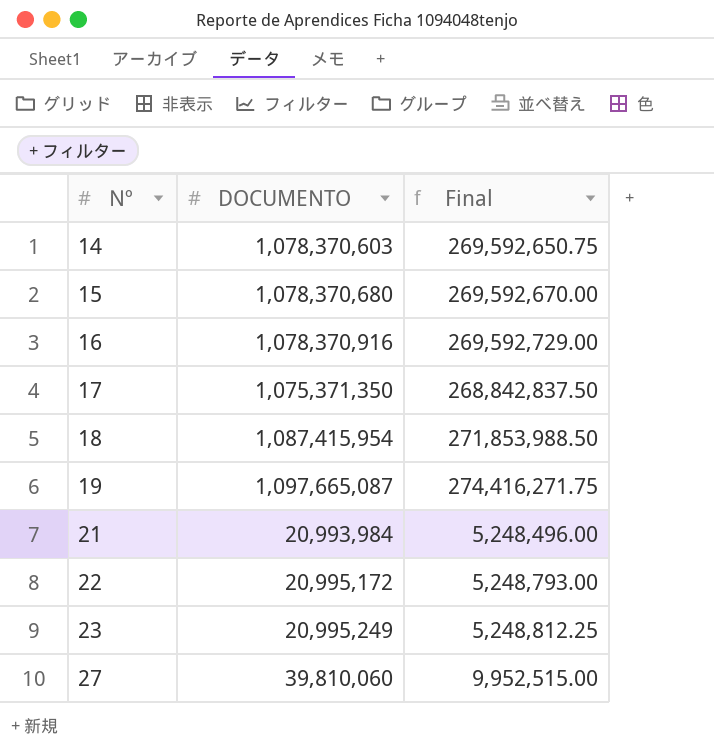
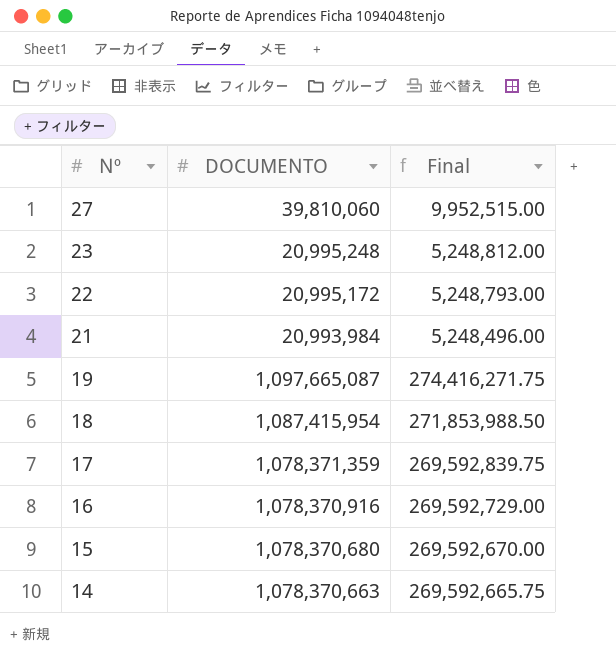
row order: Nº ascending -> Nº descending
23 | DOCUMENTO: 20,995,249 -> 20,995,248
23 | Final: 5,248,812.25 -> 5,248,812.00
17 | DOCUMENTO: 1,075,371,350 -> 1,078,371,359
17 | Final: 268,842,837.50 -> 269,592,839.75
14 | DOCUMENTO: 1,078,370,603 -> 1,078,370,663
14 | Final: 269,592,650.75 -> 269,592,665.75

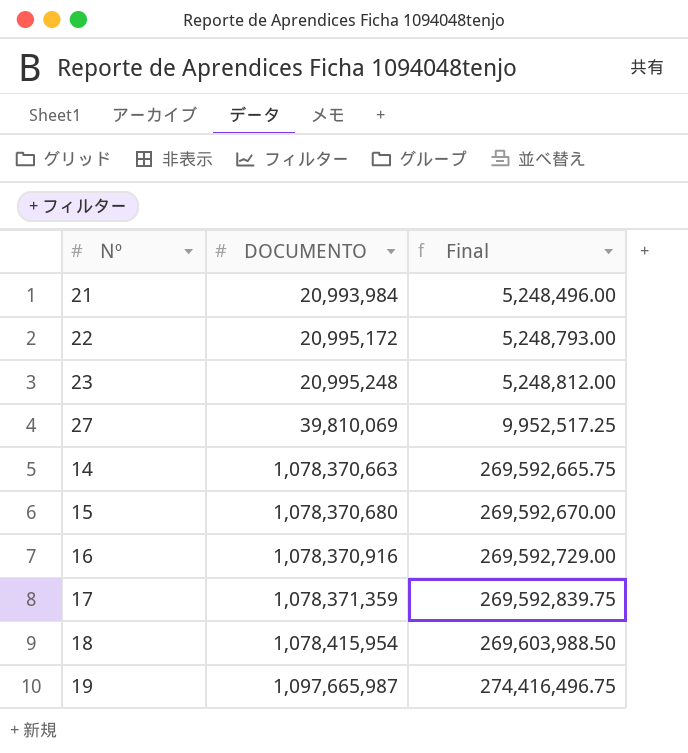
row order: Nº descending -> DOCUMENTO ascending
27 | DOCUMENTO: 39,810,060 -> 39,810,069
27 | Final: 9,952,515.00 -> 9,952,517.25
18 | DOCUMENTO: 1,087,415,954 -> 1,078,415,954
18 | Final: 271,853,988.50 -> 269,603,988.50
19 | DOCUMENTO: 1,097,665,087 -> 1,097,665,987
19 | Final: 274,416,271.75 -> 274,416,496.75

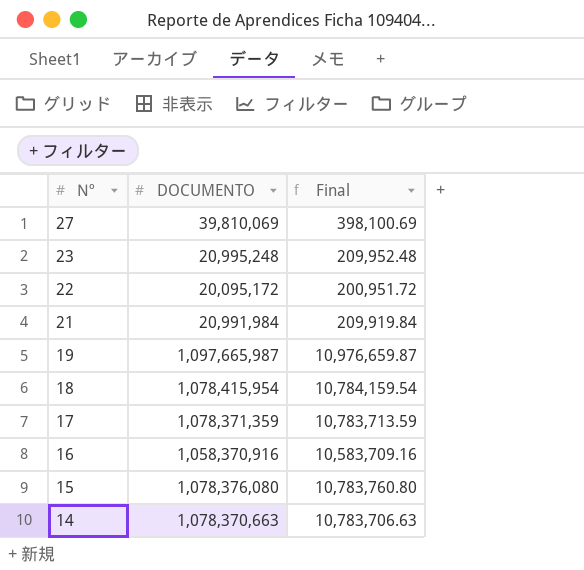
row order: DOCUMENTO ascending -> Nº descending
column Final | formula: [DOCUMENTO] * 0.25 -> [DOCUMENTO] * 0.01
22 | DOCUMENTO: 20,995,172 -> 20,095,172
21 | DOCUMENTO: 20,993,984 -> 20,991,984
16 | DOCUMENTO: 1,078,370,916 -> 1,058,370,916
15 | DOCUMENTO: 1,078,370,680 -> 1,078,376,080

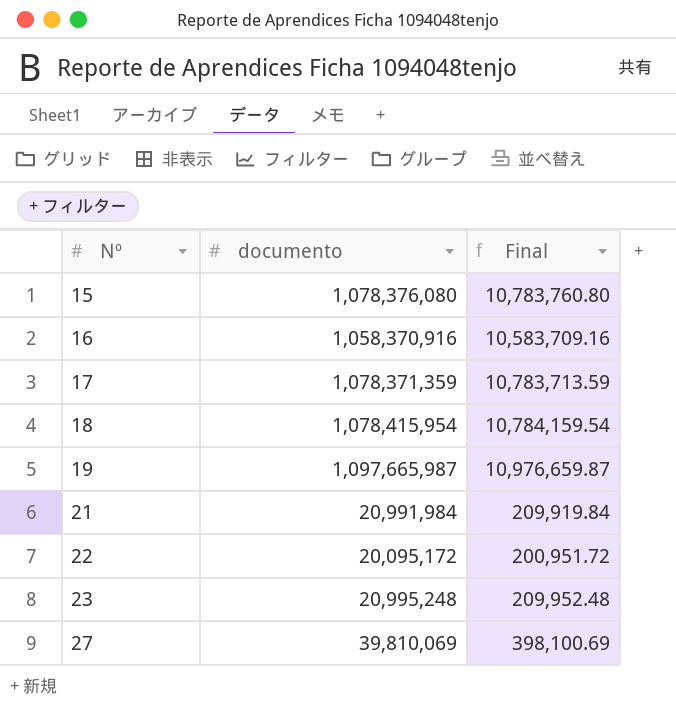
row order: Nº descending -> Nº ascending
column name: DOCUMENTO -> documento
row 14: 1,078,370,663 | 10,783,706.63 -> none

